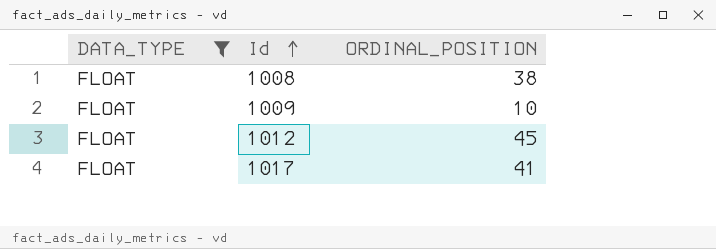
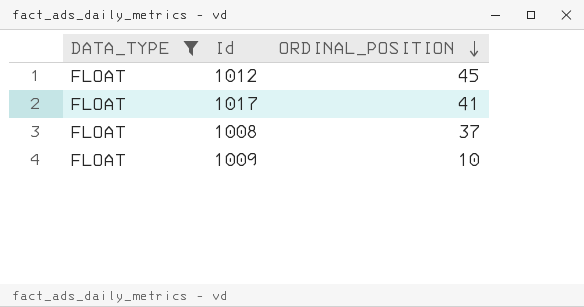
row order: Id ascending -> ORDINAL_POSITION descending
1008 | ORDINAL_POSITION: 38 -> 37

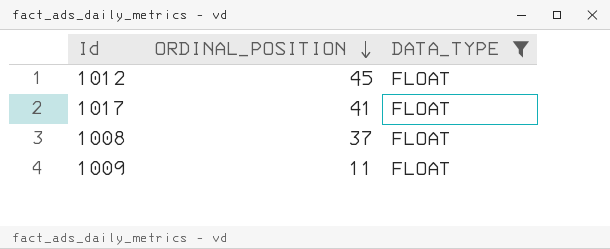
column DATA_TYPE | position: 1 -> 3
1009 | ORDINAL_POSITION: 10 -> 11

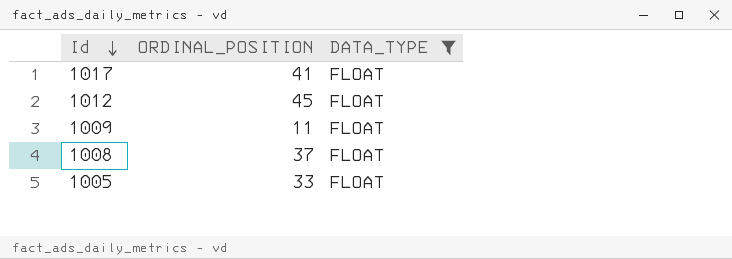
row order: ORDINAL_POSITION descending -> Id descending
row 1005: none -> 33 | FLOAT

